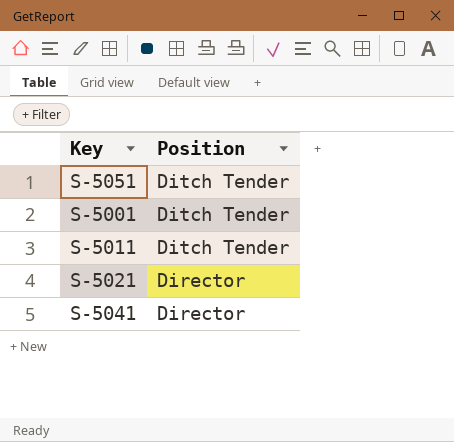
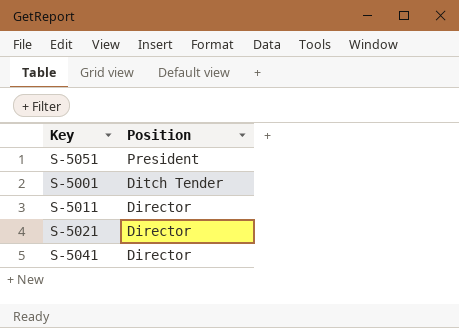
S-5051 | Position: Ditch Tender -> President
S-5011 | Position: Ditch Tender -> Director

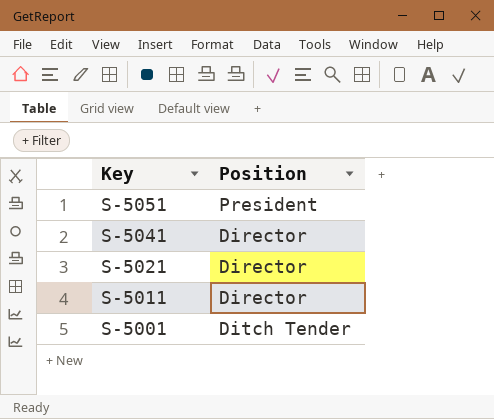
row order: Position descending -> Key descending

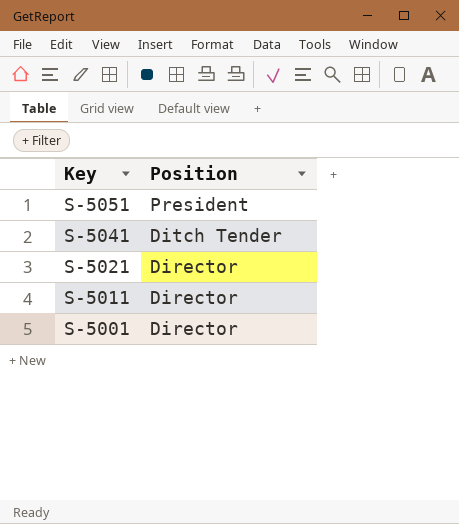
S-5041 | Position: Director -> Ditch Tender
S-5001 | Position: Ditch Tender -> Director

